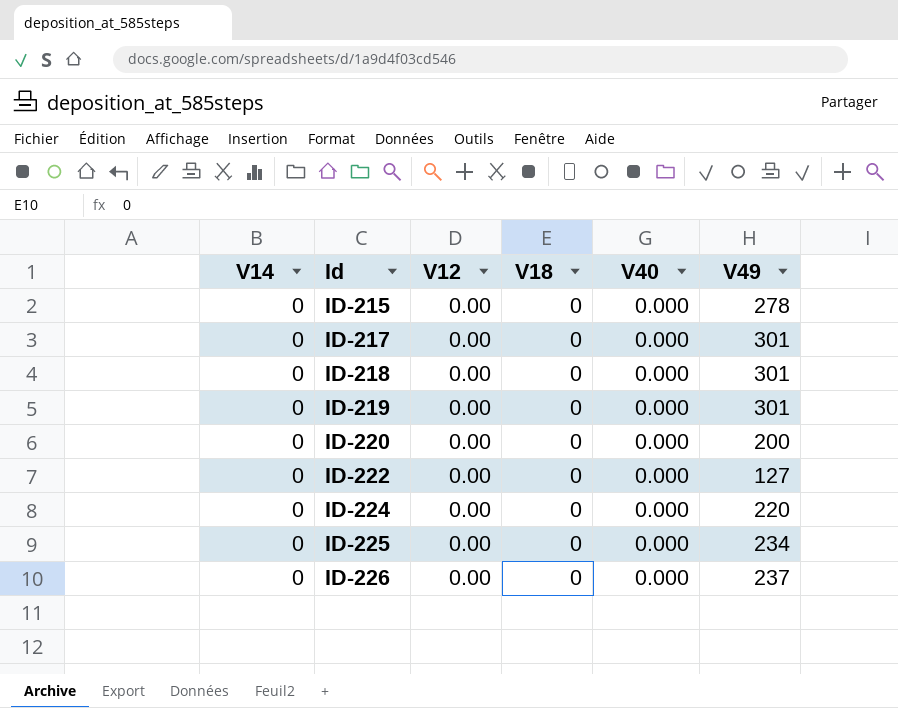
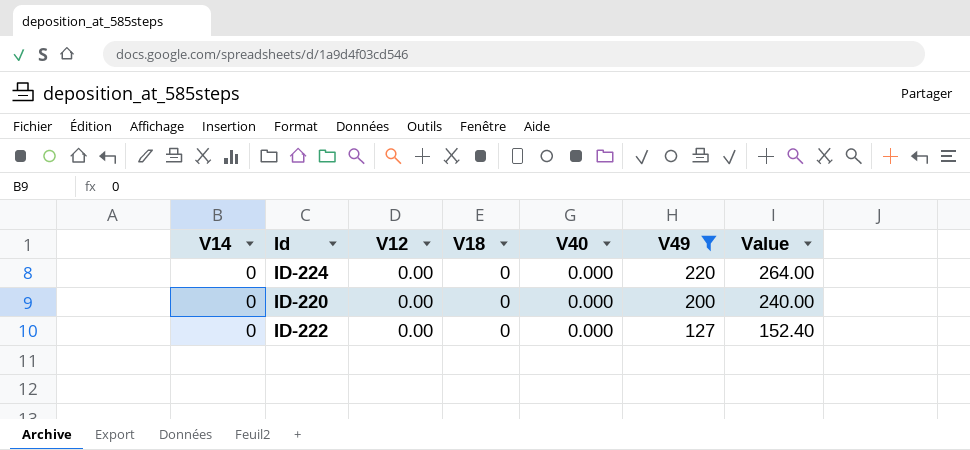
filter: none -> V49 <= 220
row order: Id ascending -> V49 descending
column Value | formula: none -> [V49] * 1.2

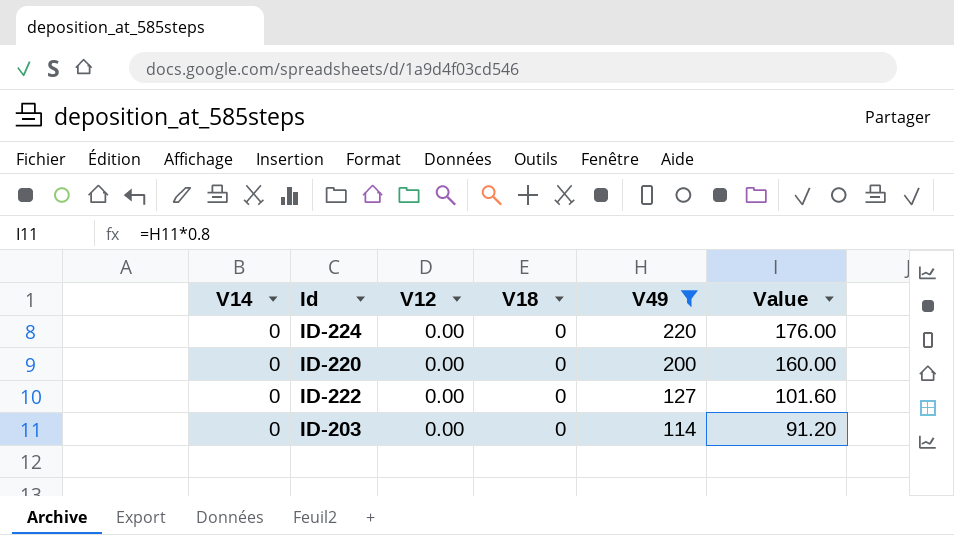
column V40 | position: 5 -> none
column Value | formula: [V49] * 1.2 -> [V49] * 0.8
row ID-203: none -> 0 | 0.00 | 0 | 114 | 91.20

